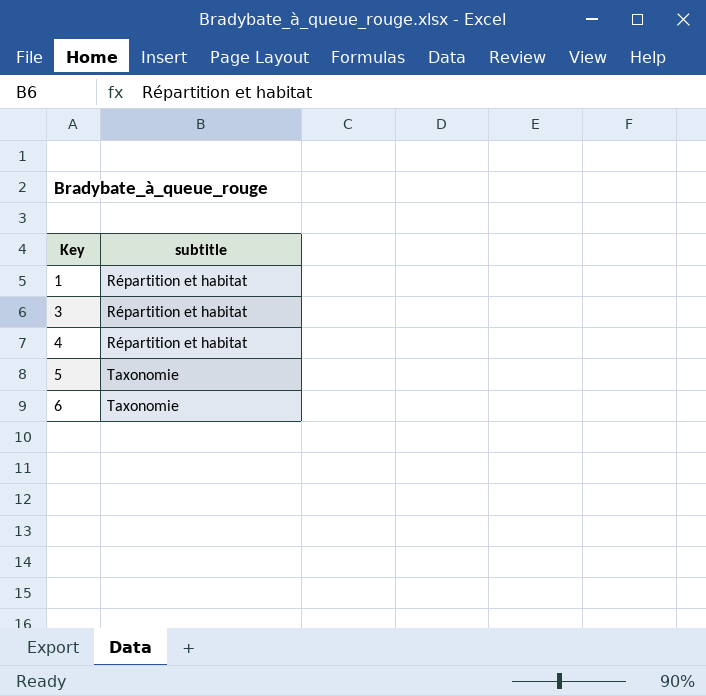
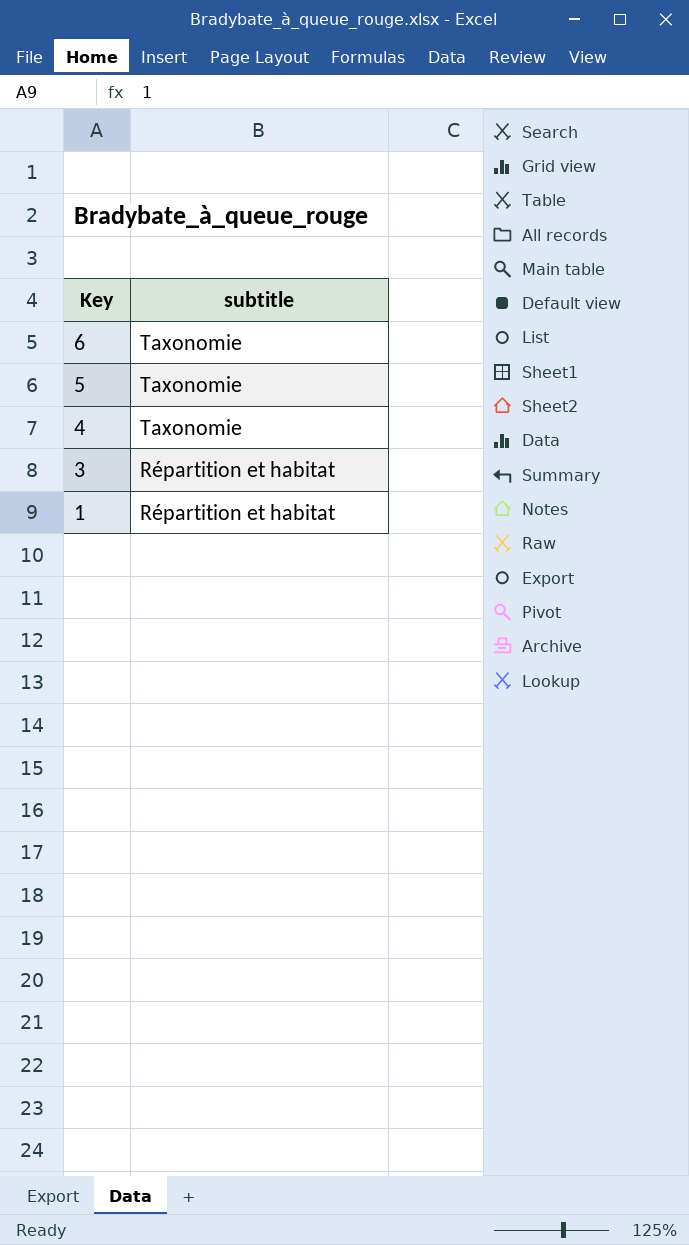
row order: Key ascending -> Key descending
4 | subtitle: Répartition et habitat -> Taxonomie

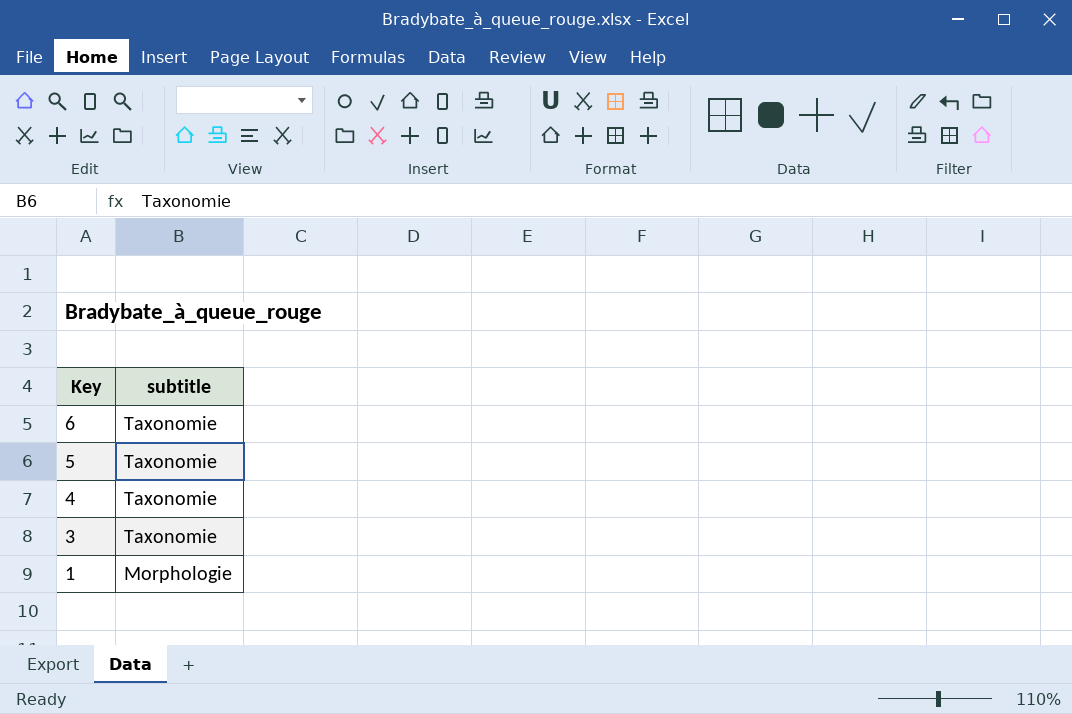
3 | subtitle: Répartition et habitat -> Taxonomie
1 | subtitle: Répartition et habitat -> Morphologie

